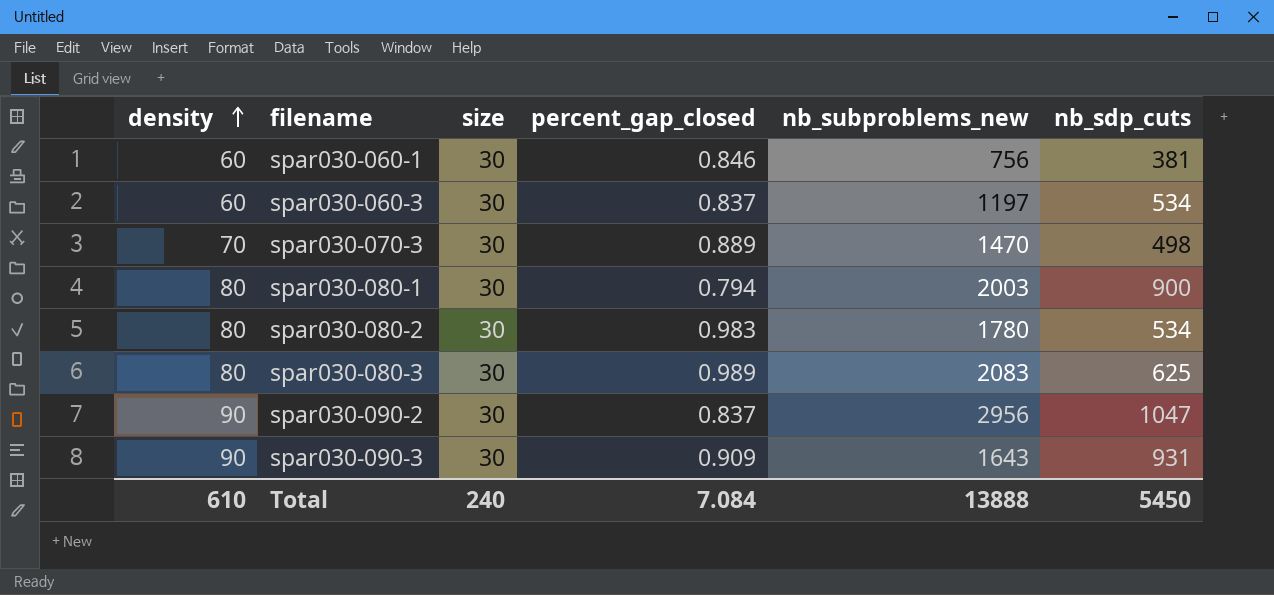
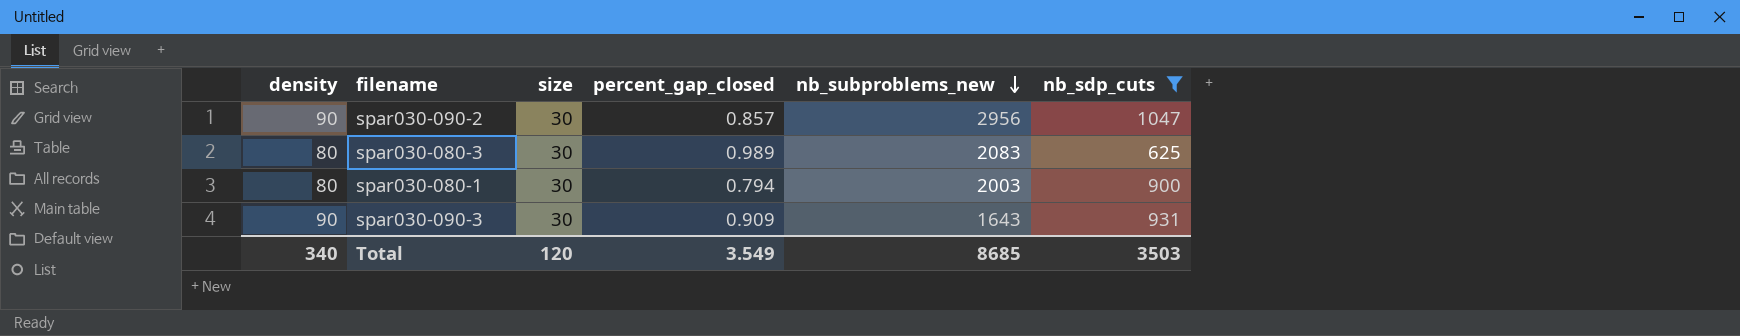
filter: none -> nb_sdp_cuts >= 625
row order: density ascending -> nb_subproblems_new descending
spar030-090-2 | percent_gap_closed: 0.837 -> 0.857
Total | density: 610 -> 340
Total | size: 240 -> 120
Total | percent_gap_closed: 7.084 -> 3.549
Total | nb_subproblems_new: 13888 -> 8685
Total | nb_sdp_cuts: 5450 -> 3503

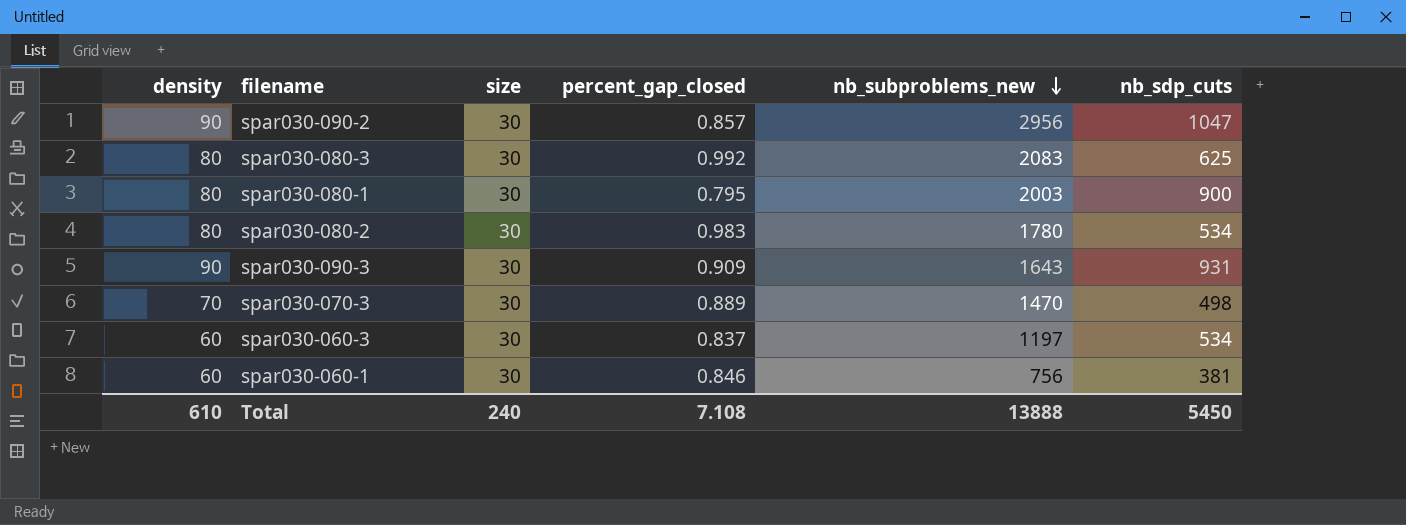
filter: nb_sdp_cuts >= 625 -> none
spar030-080-3 | percent_gap_closed: 0.989 -> 0.992
spar030-080-1 | percent_gap_closed: 0.794 -> 0.795
Total | density: 340 -> 610
Total | size: 120 -> 240
Total | percent_gap_closed: 3.549 -> 7.108
Total | nb_subproblems_new: 8685 -> 13888
Total | nb_sdp_cuts: 3503 -> 5450

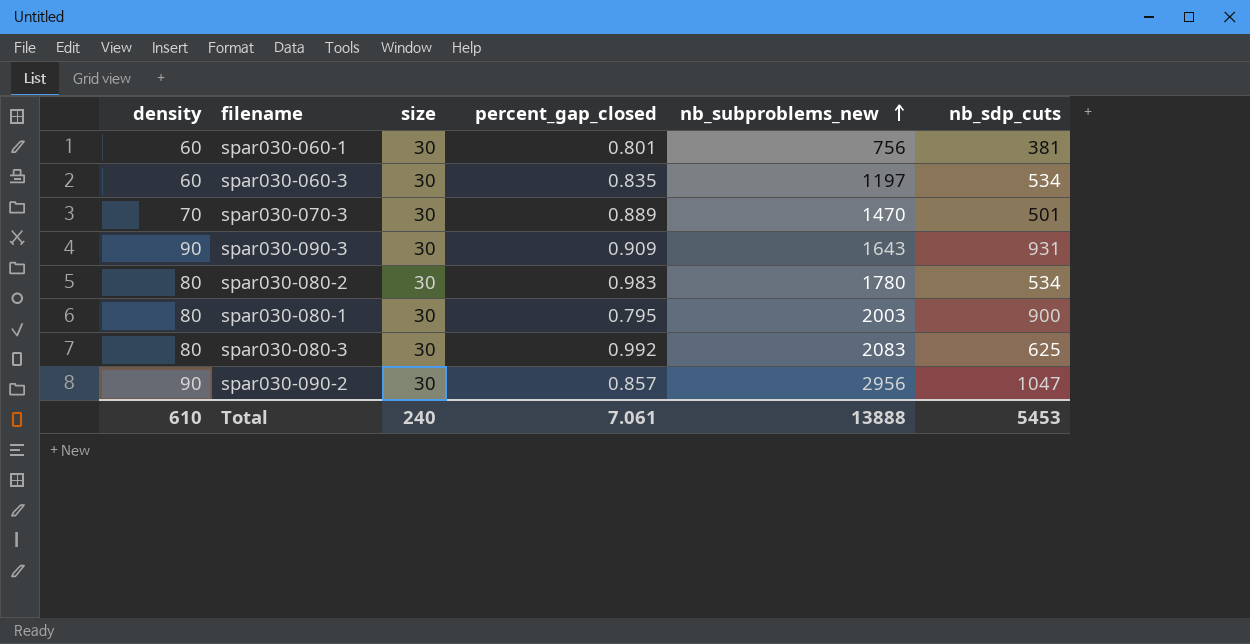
row order: nb_subproblems_new descending -> nb_subproblems_new ascending
spar030-060-1 | percent_gap_closed: 0.846 -> 0.801
spar030-060-3 | percent_gap_closed: 0.837 -> 0.835
spar030-070-3 | nb_sdp_cuts: 498 -> 501
Total | percent_gap_closed: 7.108 -> 7.061
Total | nb_sdp_cuts: 5450 -> 5453

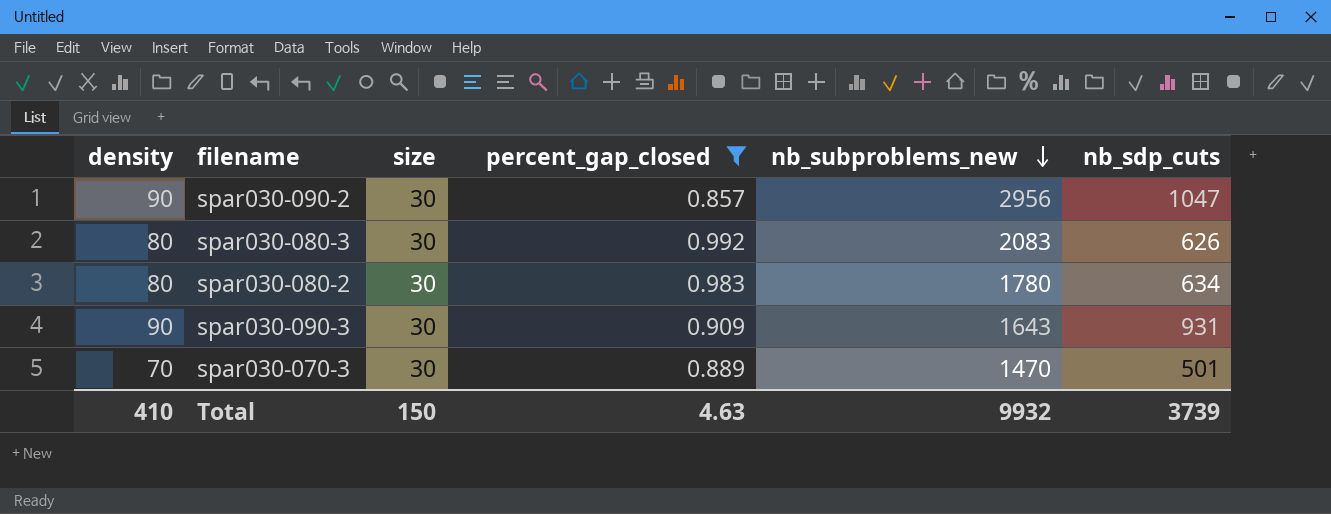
filter: none -> percent_gap_closed >= 0.857
row order: nb_subproblems_new ascending -> nb_subproblems_new descending
spar030-080-3 | nb_sdp_cuts: 625 -> 626
spar030-080-2 | nb_sdp_cuts: 534 -> 634
Total | density: 610 -> 410
Total | size: 240 -> 150
Total | percent_gap_closed: 7.061 -> 4.63
Total | nb_subproblems_new: 13888 -> 9932
Total | nb_sdp_cuts: 5453 -> 3739

